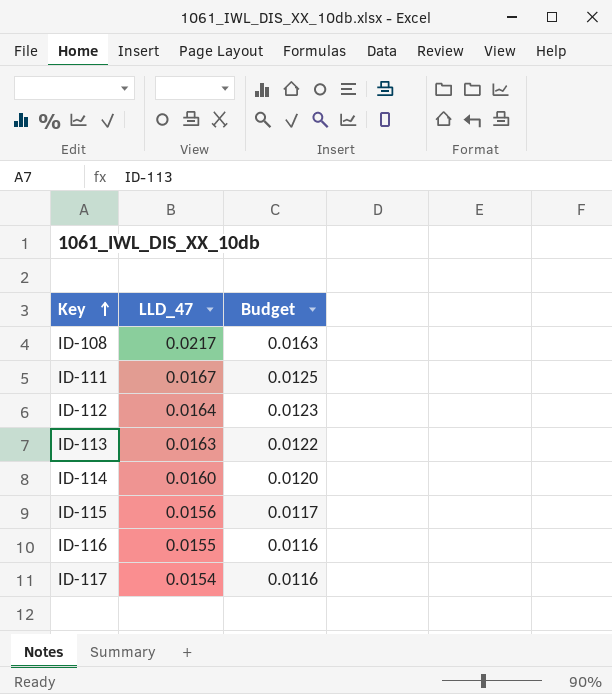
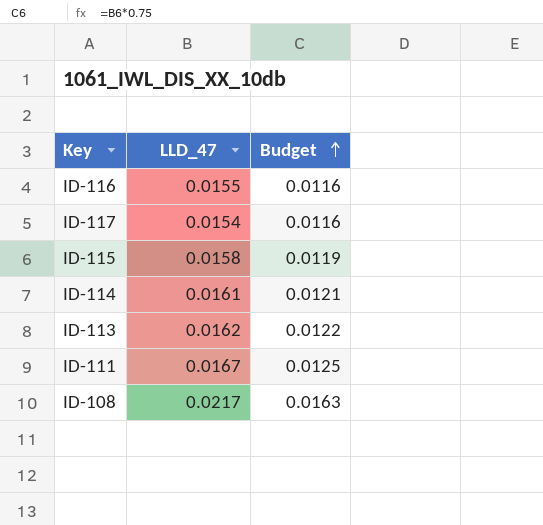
row order: Key ascending -> Budget ascending
row ID-112: 0.0164 | 0.0123 -> none
ID-115 | LLD_47: 0.0156 -> 0.0158
ID-115 | Budget: 0.0117 -> 0.0119
ID-114 | LLD_47: 0.0160 -> 0.0161
ID-114 | Budget: 0.0120 -> 0.0121
ID-113 | LLD_47: 0.0163 -> 0.0162

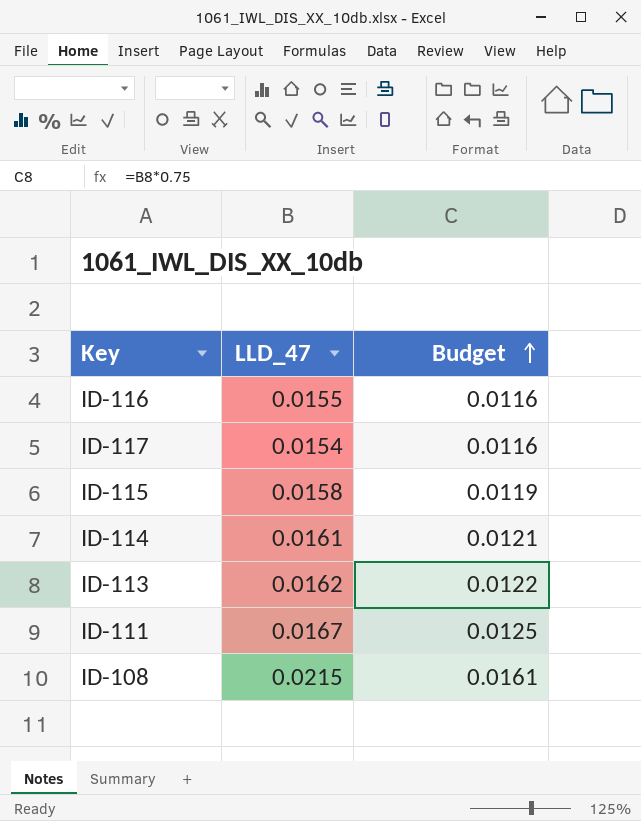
ID-108 | LLD_47: 0.0217 -> 0.0215
ID-108 | Budget: 0.0163 -> 0.0161

